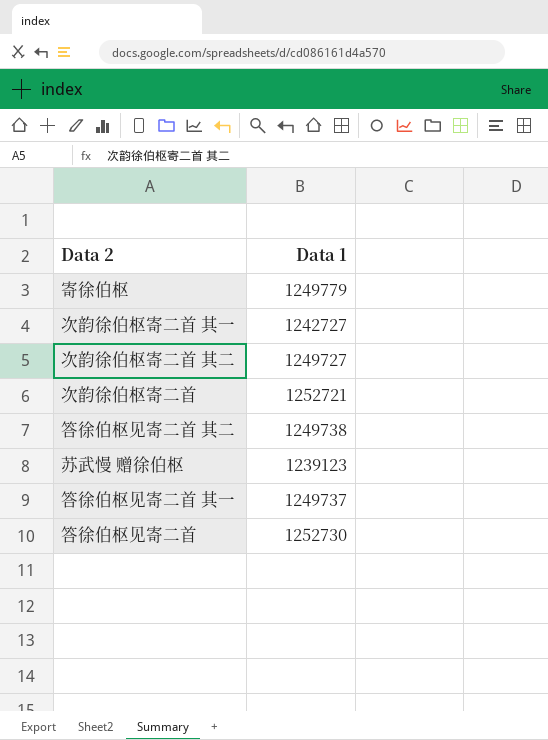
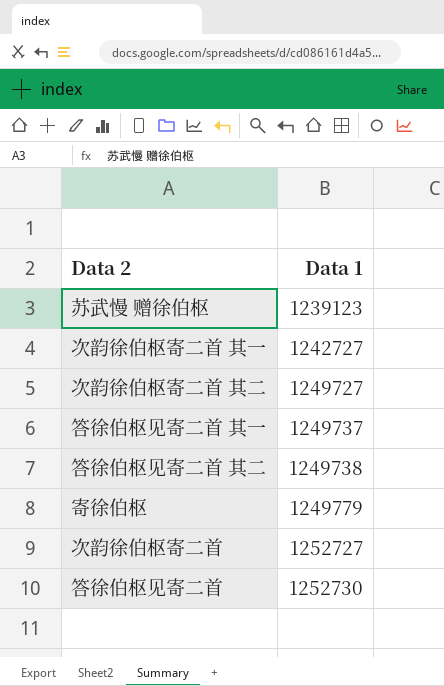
row order: none -> Data 1 ascending
次韵徐伯枢寄二首 | Data 1: 1252721 -> 1252727

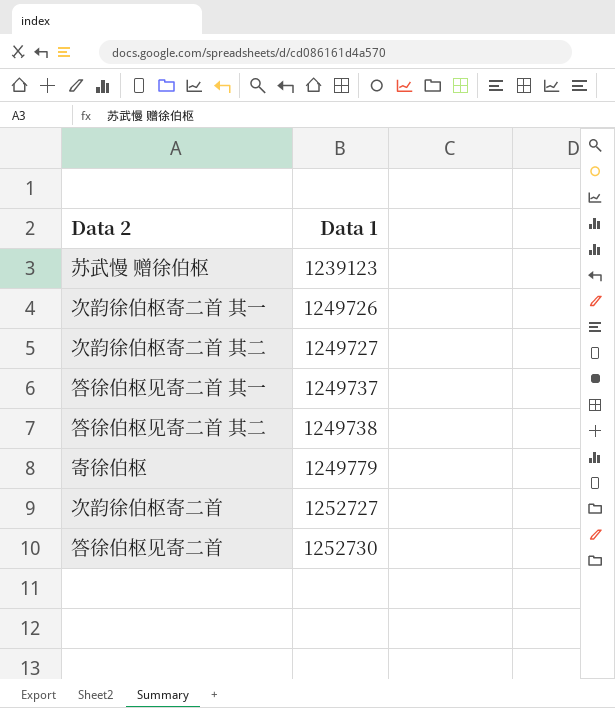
次韵徐伯枢寄二首 其一 | Data 1: 1242727 -> 1249726

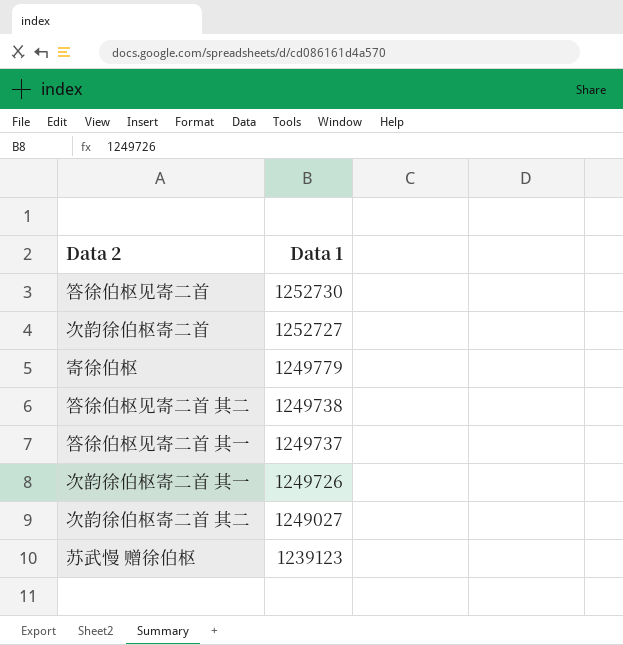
row order: Data 1 ascending -> Data 1 descending
次韵徐伯枢寄二首 其二 | Data 1: 1249727 -> 1249027

